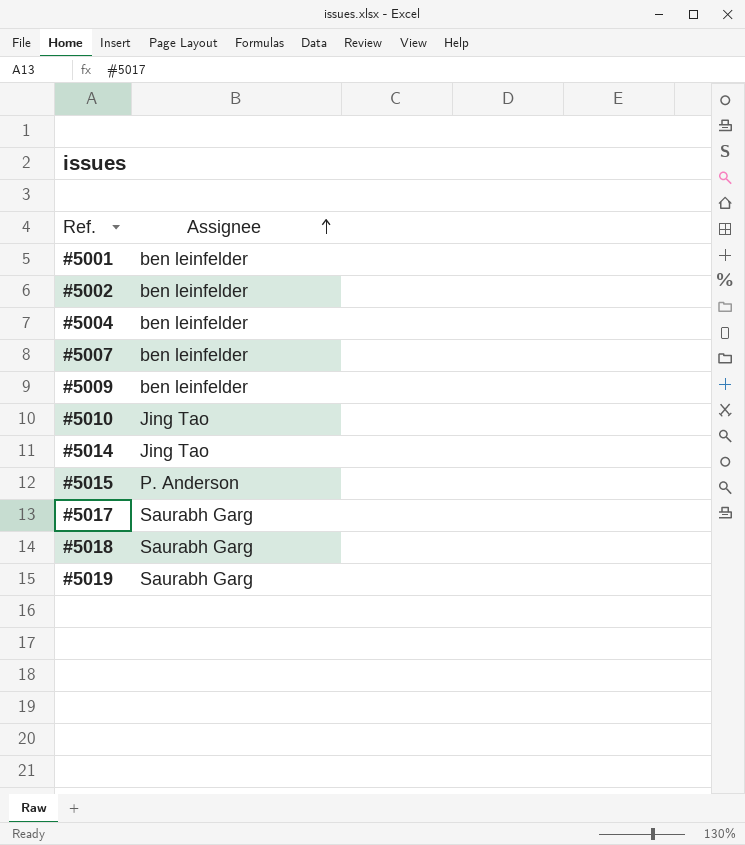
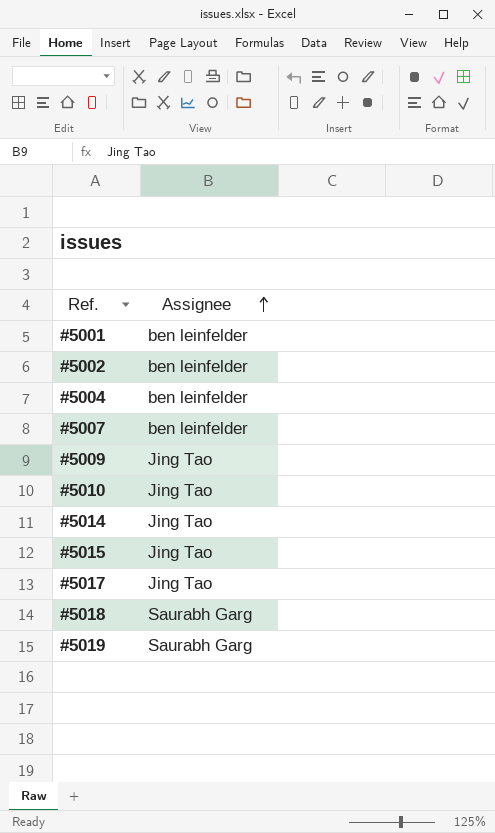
#5009 | Assignee: ben leinfelder -> Jing Tao
#5015 | Assignee: P. Anderson -> Jing Tao
#5017 | Assignee: Saurabh Garg -> Jing Tao

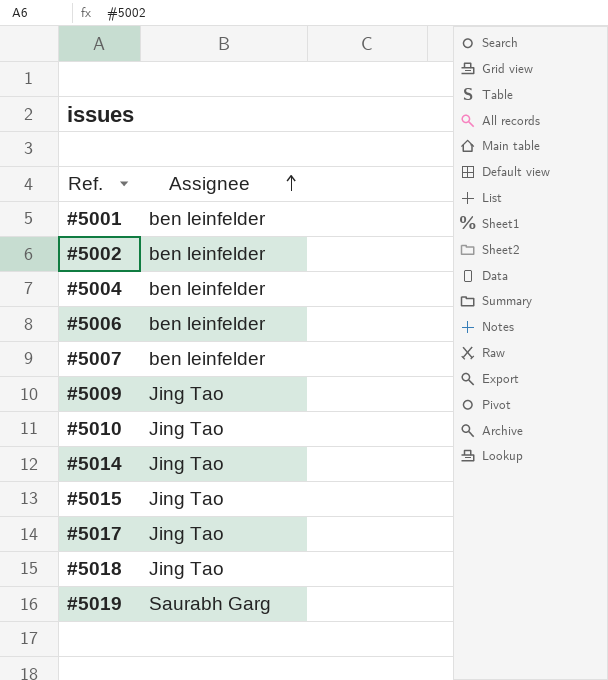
row #5006: none -> ben leinfelder
#5018 | Assignee: Saurabh Garg -> Jing Tao

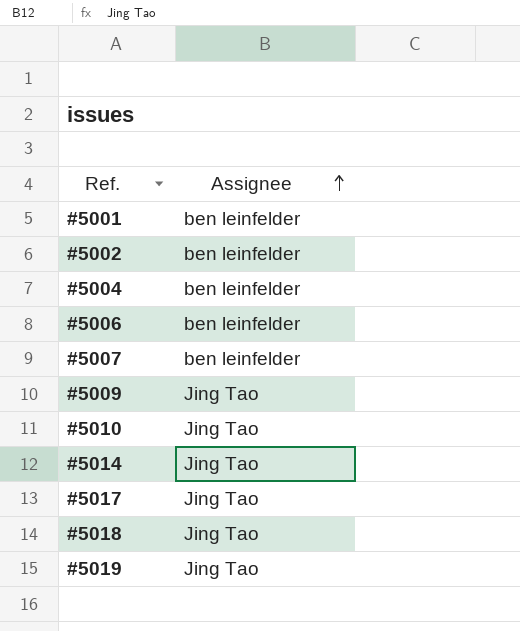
row #5015: Jing Tao -> none
#5019 | Assignee: Saurabh Garg -> Jing Tao

